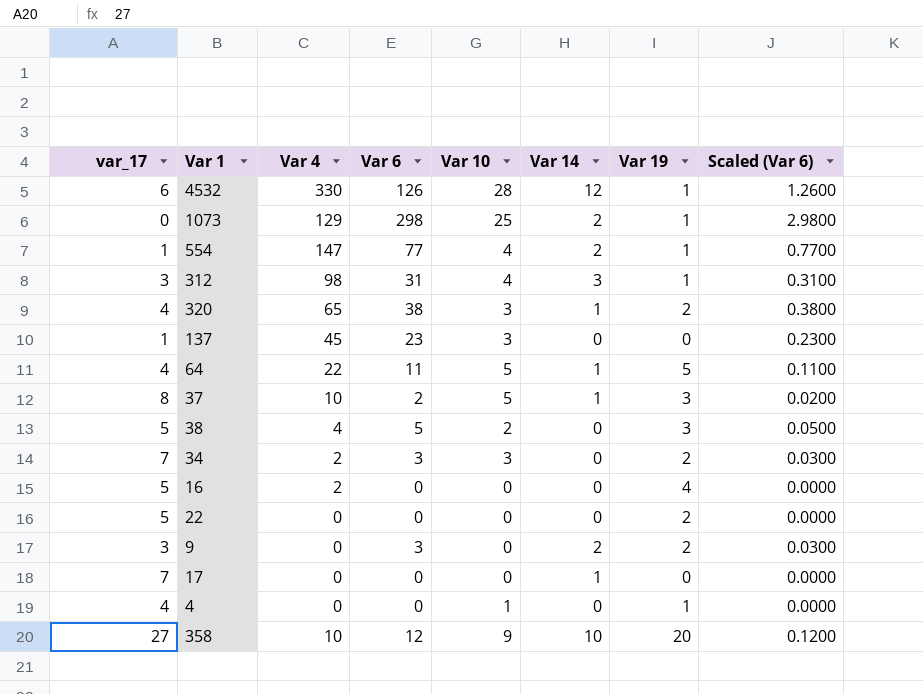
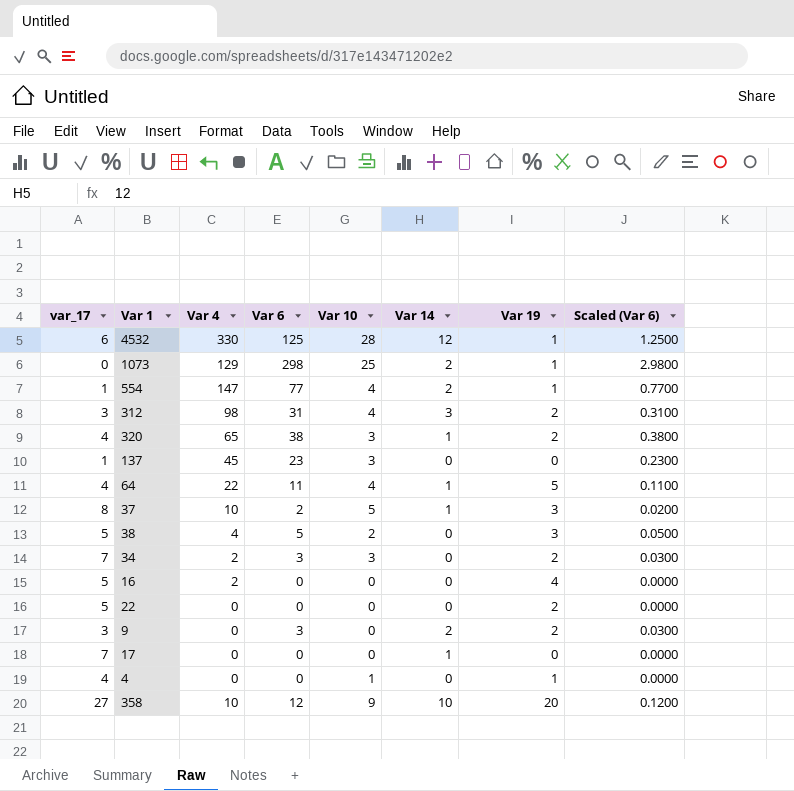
4532 | Var 6: 126 -> 125
4532 | Scaled (Var 6): 1.2600 -> 1.2500
312 | Var 19: 1 -> 2
64 | Var 10: 5 -> 4

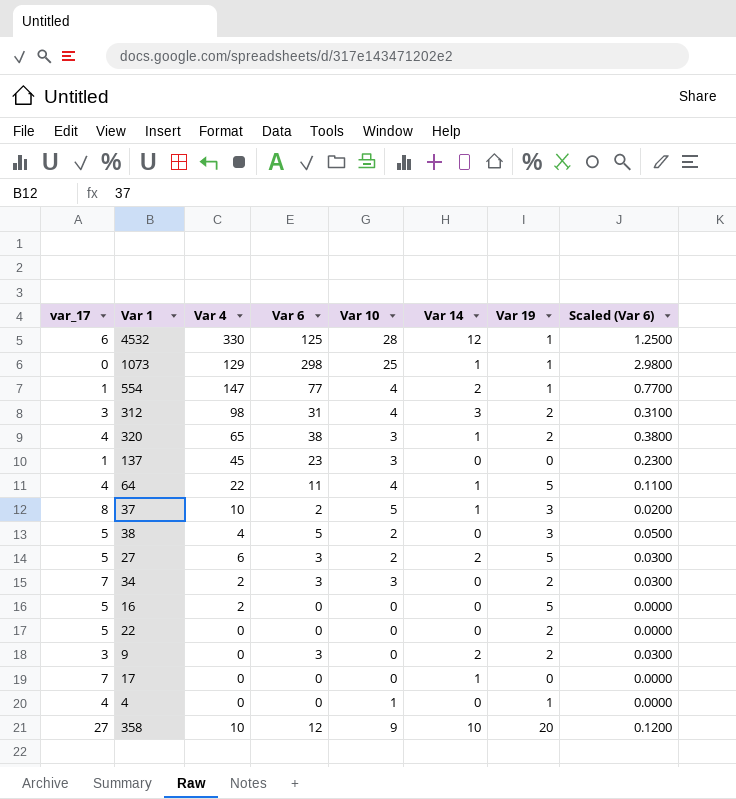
1073 | Var 14: 2 -> 1
row 27: none -> 5 | 6 | 3 | 2 | 2 | 5 | 0.0300
16 | Var 19: 4 -> 5

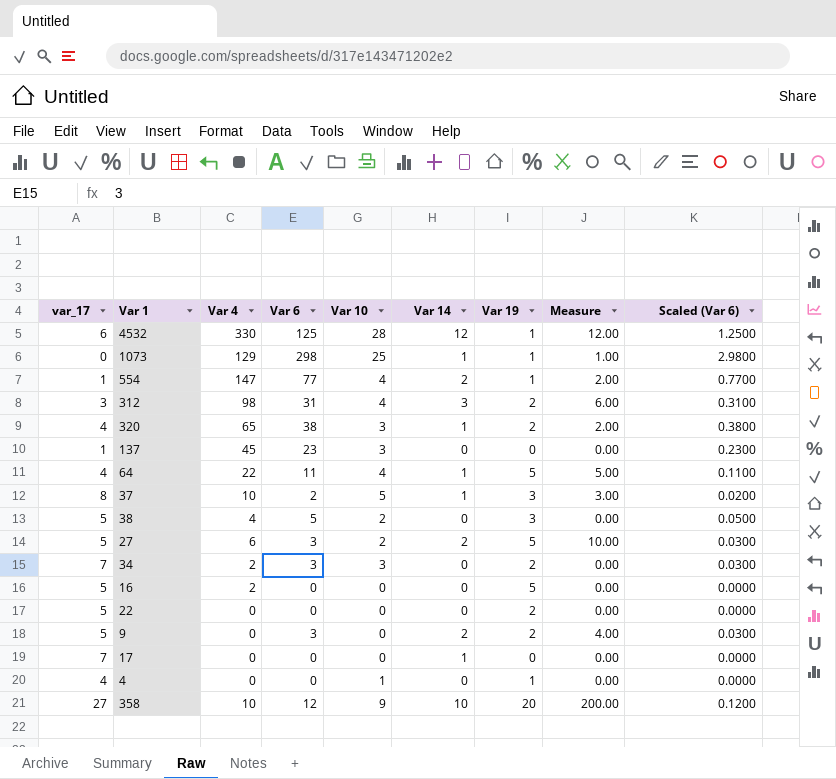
column Measure | formula: none -> [Var 14] * [Var 19]
9 | var_17: 3 -> 5

